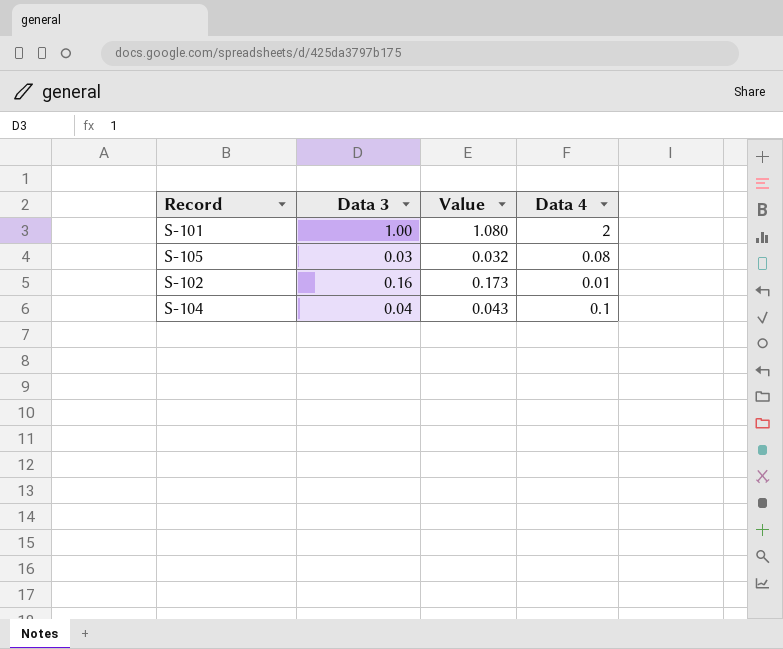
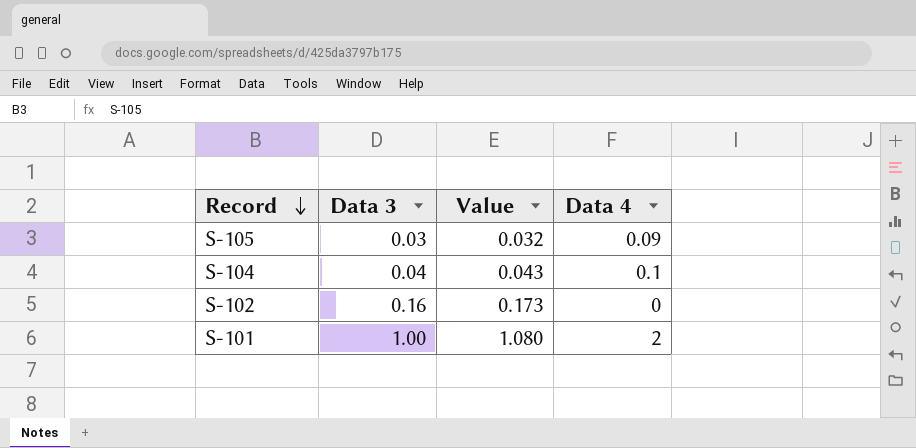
row order: none -> Record descending
S-105 | Data 4: 0.08 -> 0.09
S-102 | Data 4: 0.01 -> 0

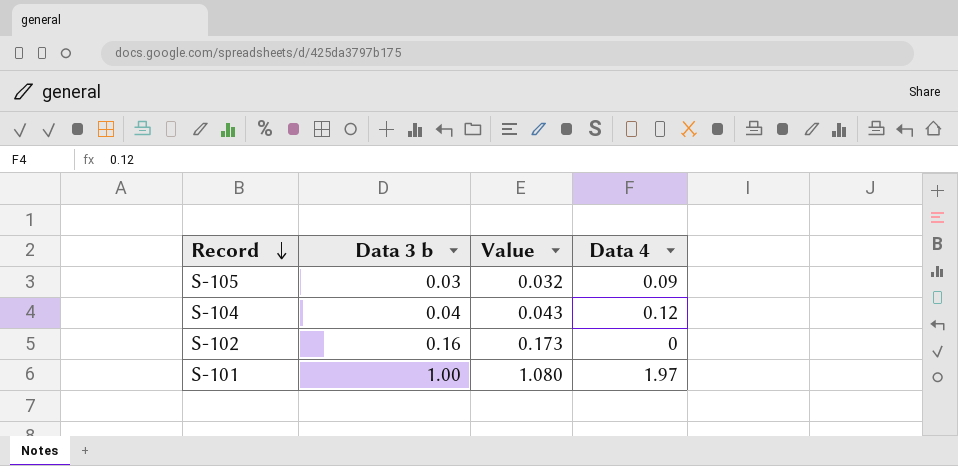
column name: Data 3 -> Data 3 b
S-104 | Data 4: 0.1 -> 0.12
S-101 | Data 4: 2 -> 1.97

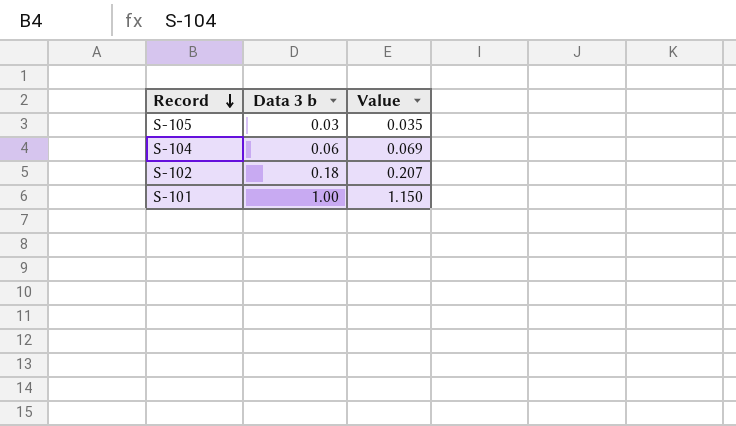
column Data 4 | position: 4 -> none
column Value | formula: [Data 3 b] * 1.08 -> [Data 3 b] * 1.15
S-104 | Data 3 b: 0.04 -> 0.06
S-102 | Data 3 b: 0.16 -> 0.18

